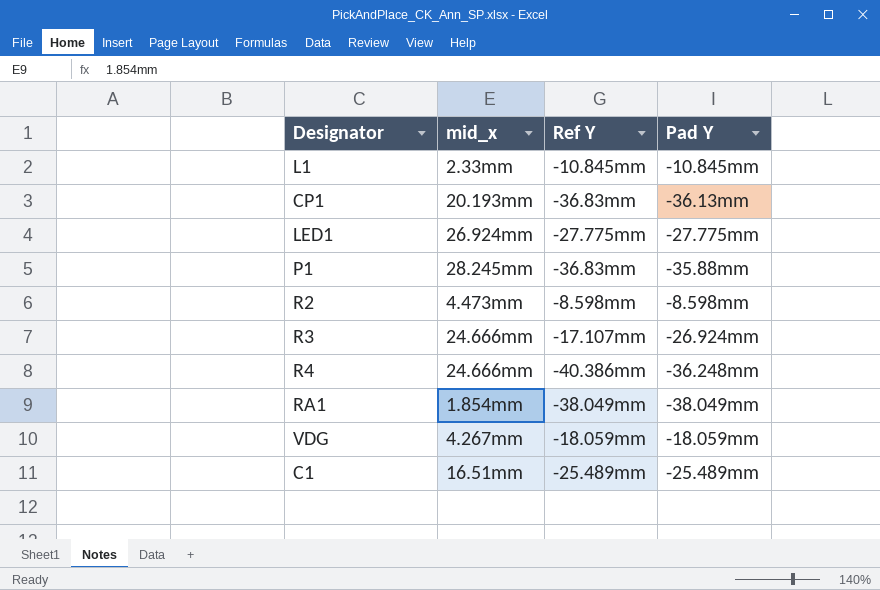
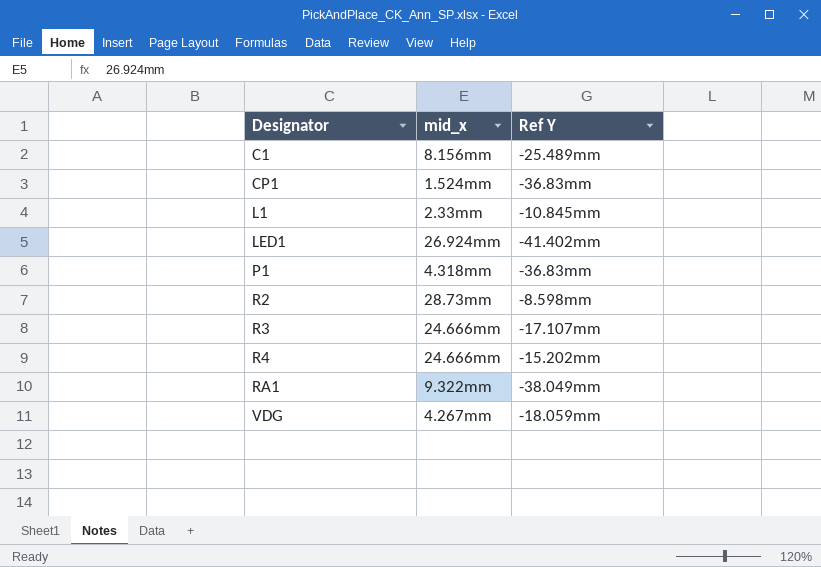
row order: none -> Designator ascending
column Pad Y | position: 4 -> none
C1 | mid_x: 16.51mm -> 8.156mm
CP1 | mid_x: 20.193mm -> 1.524mm
LED1 | Ref Y: -27.775mm -> -41.402mm
P1 | mid_x: 28.245mm -> 4.318mm
R2 | mid_x: 4.473mm -> 28.73mm
R4 | Ref Y: -40.386mm -> -15.202mm
RA1 | mid_x: 1.854mm -> 9.322mm

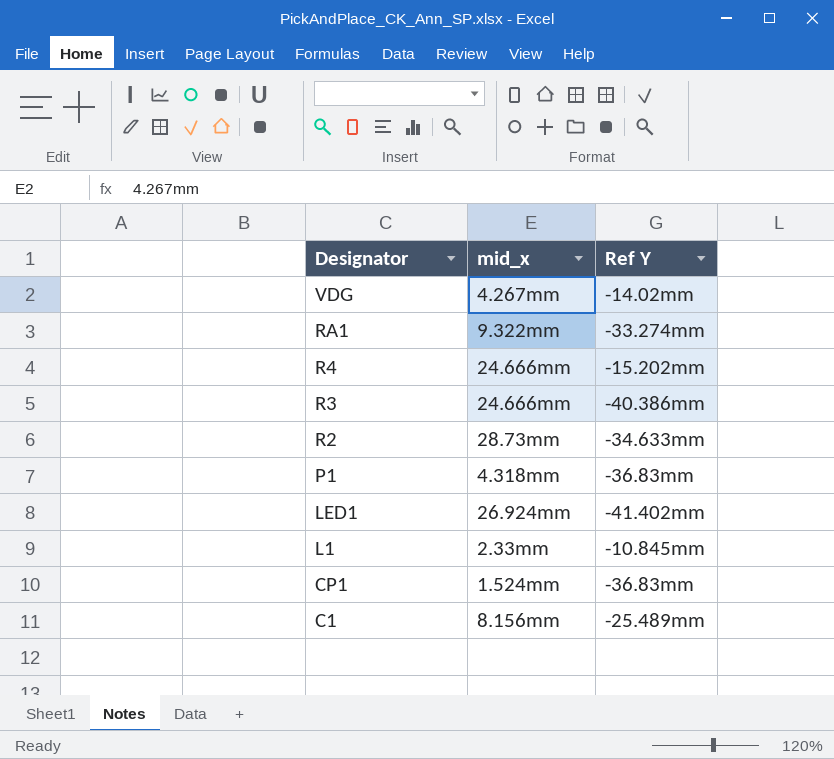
row order: Designator ascending -> Designator descending
VDG | Ref Y: -18.059mm -> -14.02mm
RA1 | Ref Y: -38.049mm -> -33.274mm
R3 | Ref Y: -17.107mm -> -40.386mm
R2 | Ref Y: -8.598mm -> -34.633mm

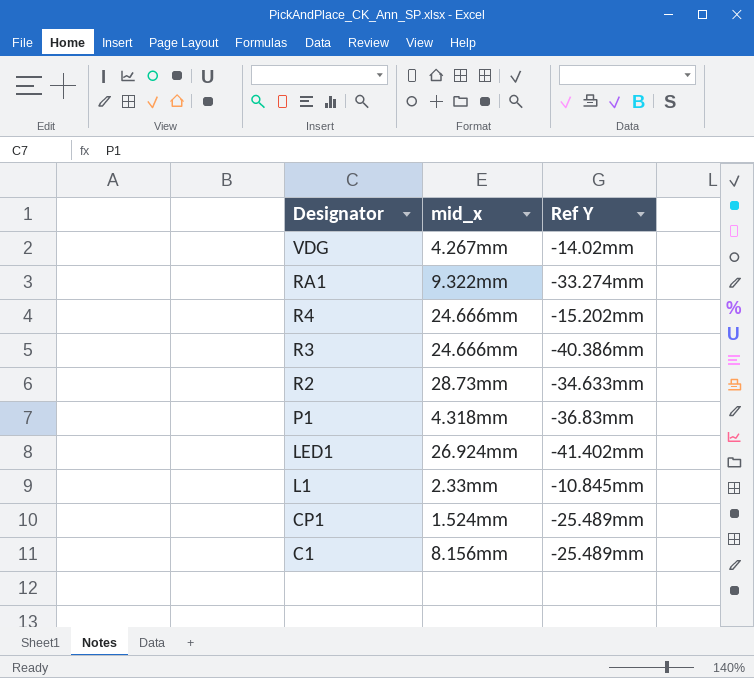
CP1 | Ref Y: -36.83mm -> -25.489mm

